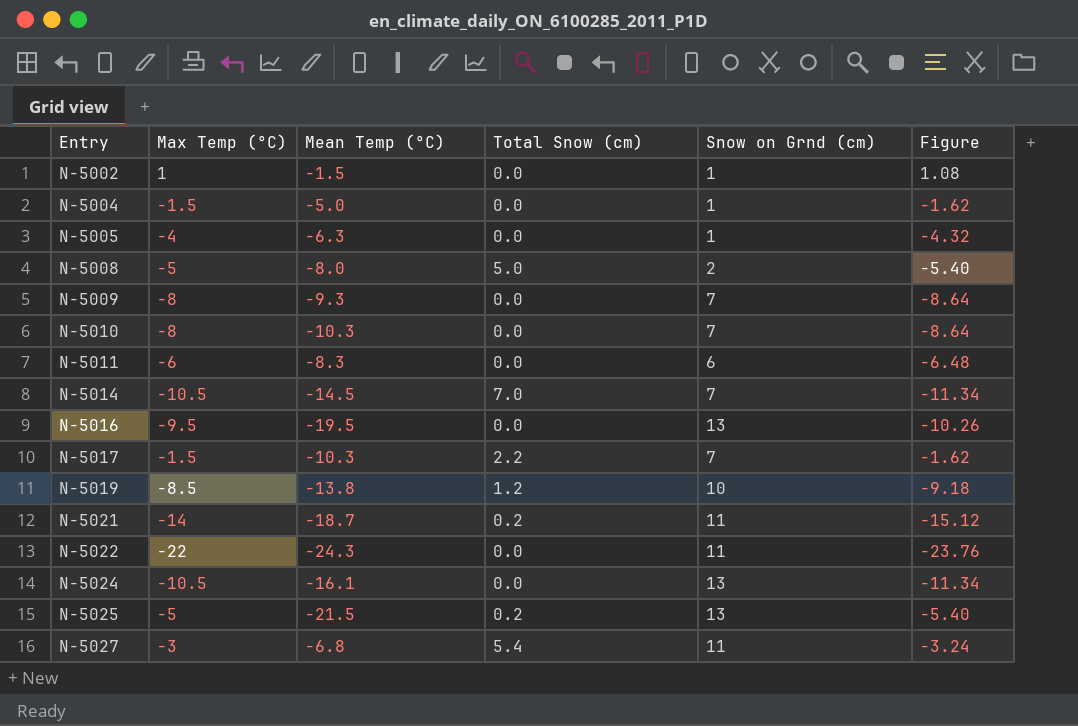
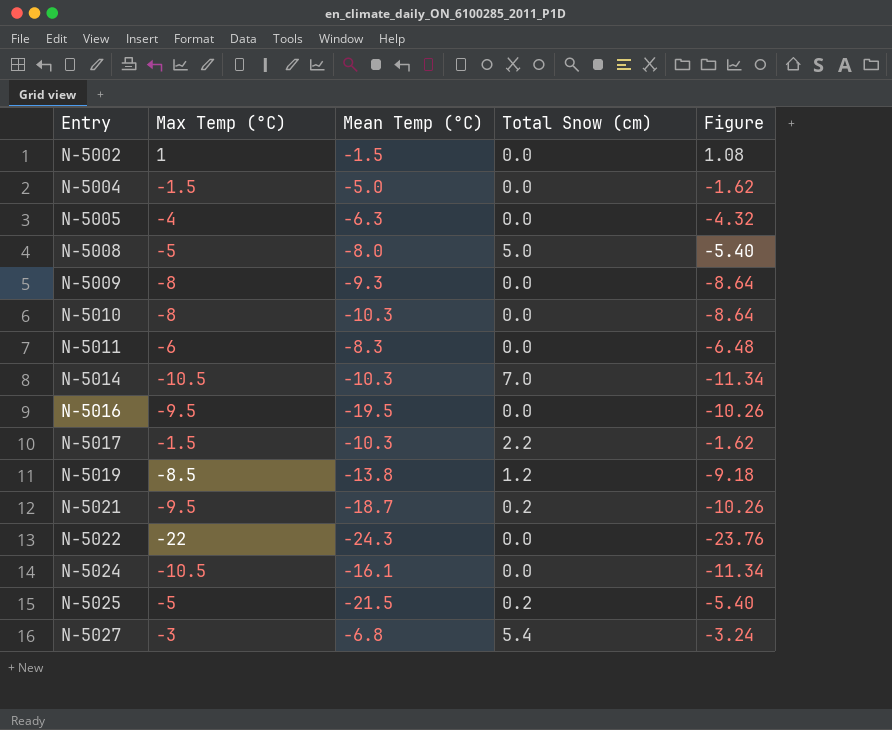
column Snow on Grnd (cm) | position: 5 -> none
N-5014 | Mean Temp (°C): -14.5 -> -10.3
N-5021 | Max Temp (°C): -14 -> -9.5
N-5021 | Figure: -15.12 -> -10.26

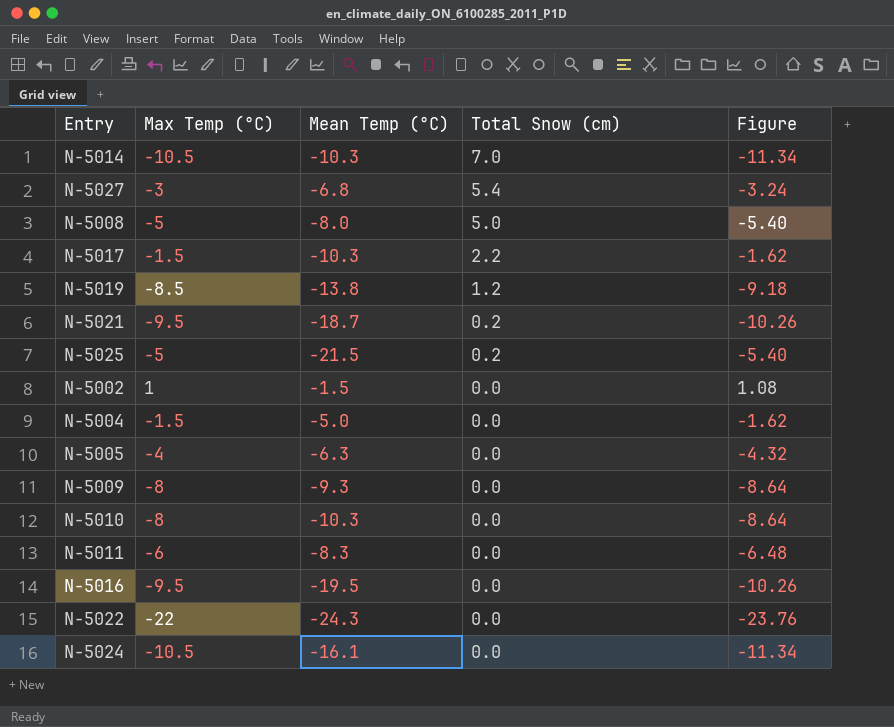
row order: Entry ascending -> Total Snow (cm) descending

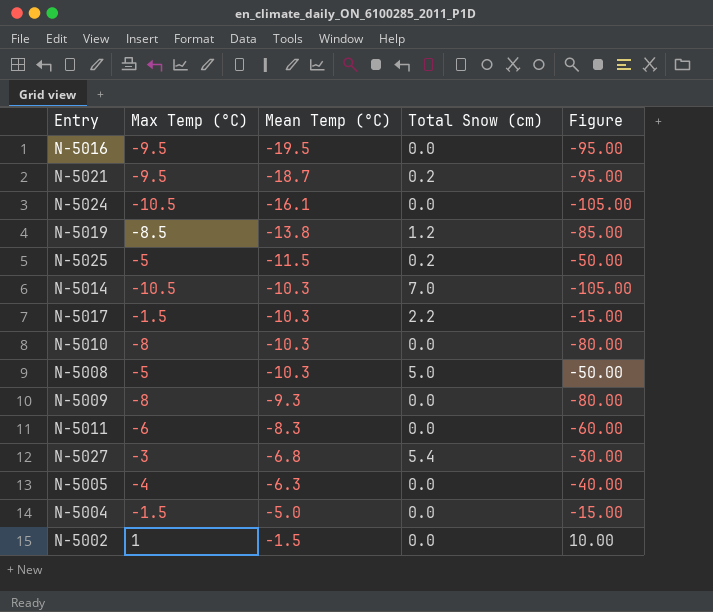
row order: Total Snow (cm) descending -> Mean Temp (°C) ascending
column Figure | formula: [Max Temp (°C)] * 1.08 -> [Max Temp (°C)] * 10
row N-5022: -22 | -24.3 | 0.0 | -23.76 -> none
N-5025 | Mean Temp (°C): -21.5 -> -11.5
N-5008 | Mean Temp (°C): -8.0 -> -10.3

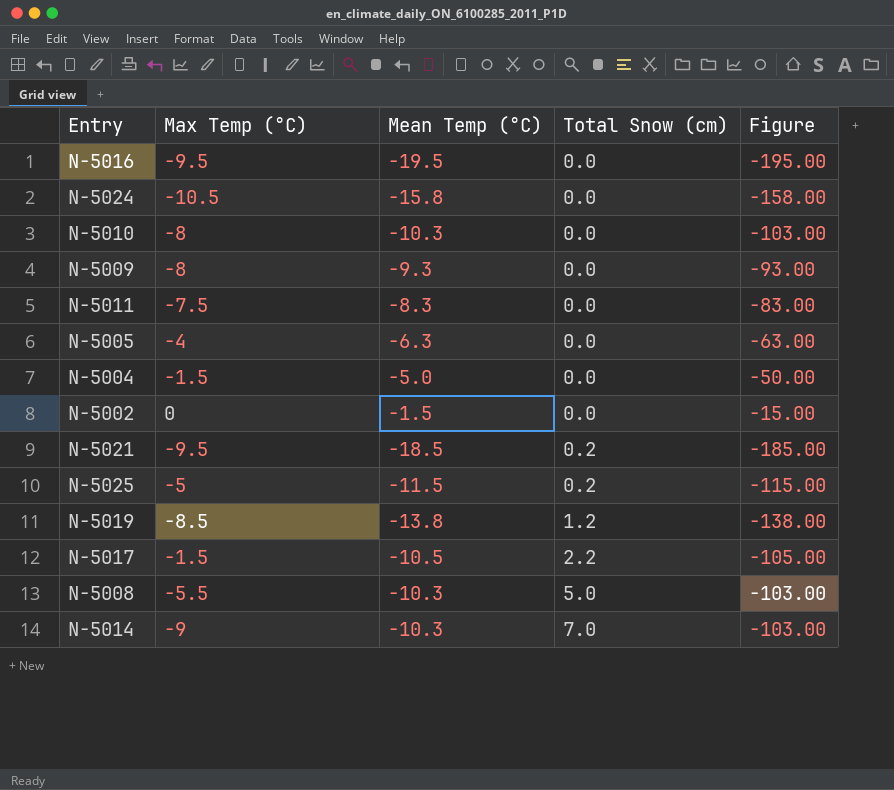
row order: Mean Temp (°C) ascending -> Total Snow (cm) ascending
column Figure | formula: [Max Temp (°C)] * 10 -> [Mean Temp (°C)] * 10
row N-5027: -3 | -6.8 | 5.4 | -30.00 -> none
N-5024 | Mean Temp (°C): -16.1 -> -15.8
N-5011 | Max Temp (°C): -6 -> -7.5
N-5002 | Max Temp (°C): 1 -> 0
N-5021 | Mean Temp (°C): -18.7 -> -18.5
N-5017 | Mean Temp (°C): -10.3 -> -10.5
N-5008 | Max Temp (°C): -5 -> -5.5
N-5014 | Max Temp (°C): -10.5 -> -9

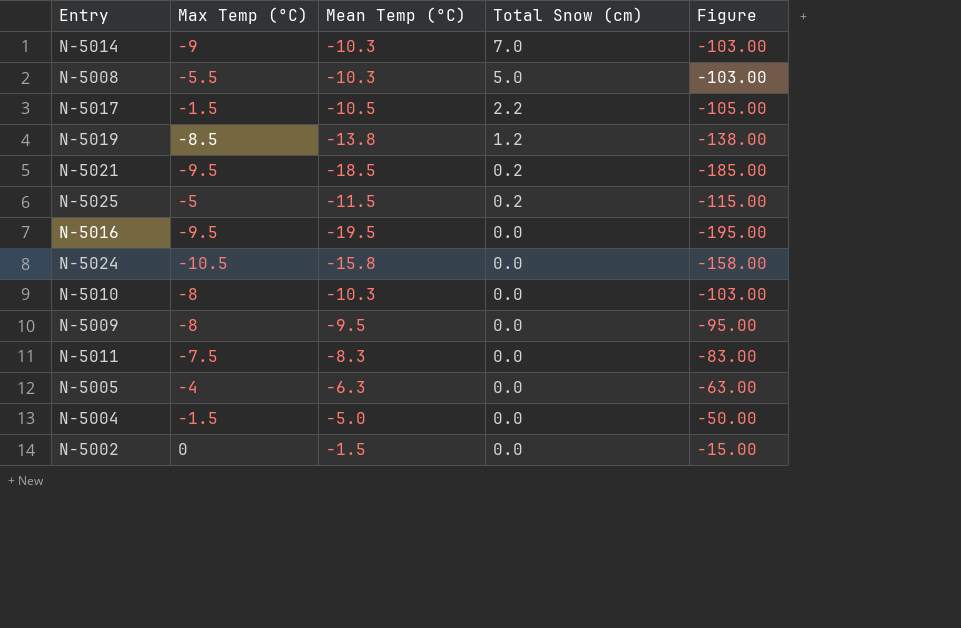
row order: Total Snow (cm) ascending -> Total Snow (cm) descending
N-5009 | Mean Temp (°C): -9.3 -> -9.5
N-5009 | Figure: -93.00 -> -95.00

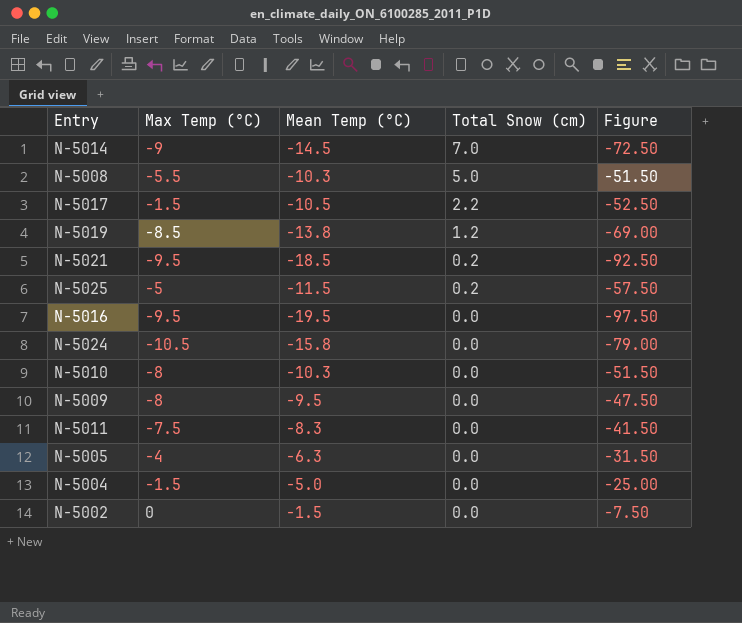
column Figure | formula: [Mean Temp (°C)] * 10 -> [Mean Temp (°C)] * 5
N-5014 | Mean Temp (°C): -10.3 -> -14.5

